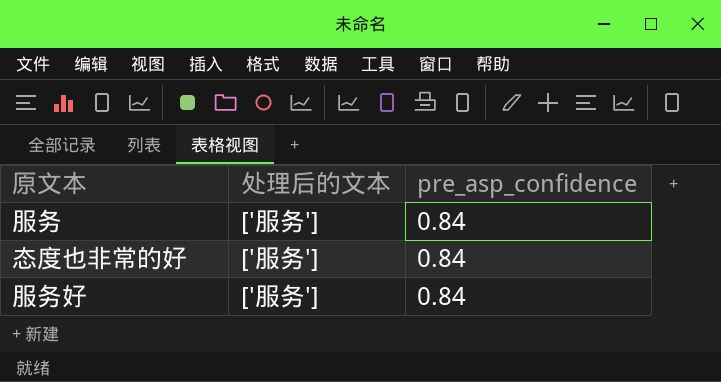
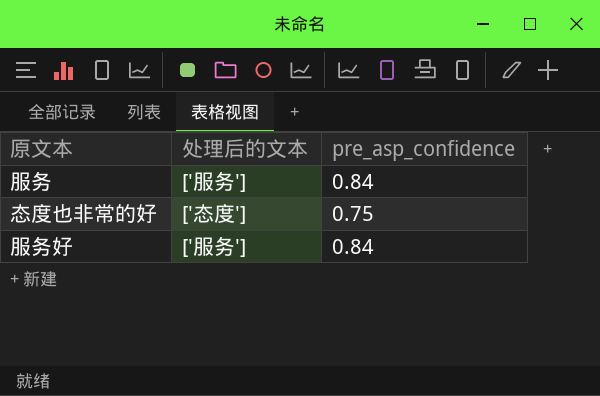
态度也非常的好 | 处理后的文本: ['服务'] -> ['态度']
态度也非常的好 | pre_asp_confidence: 0.84 -> 0.75

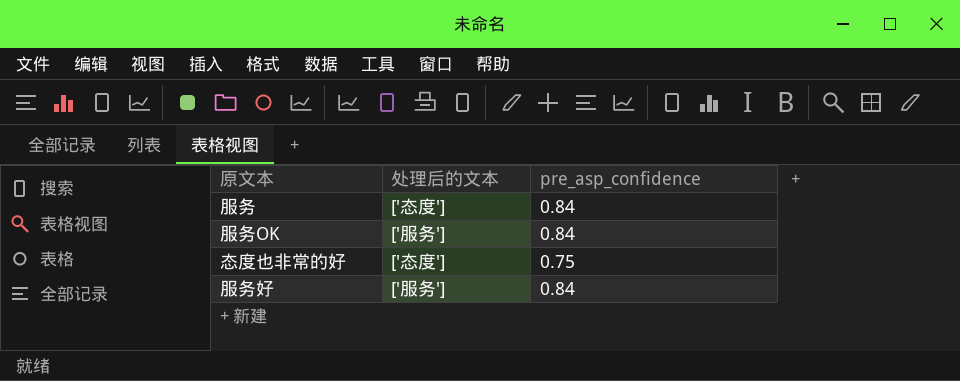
服务 | 处理后的文本: ['服务'] -> ['态度']
row 服务OK: none -> ['服务'] | 0.84

